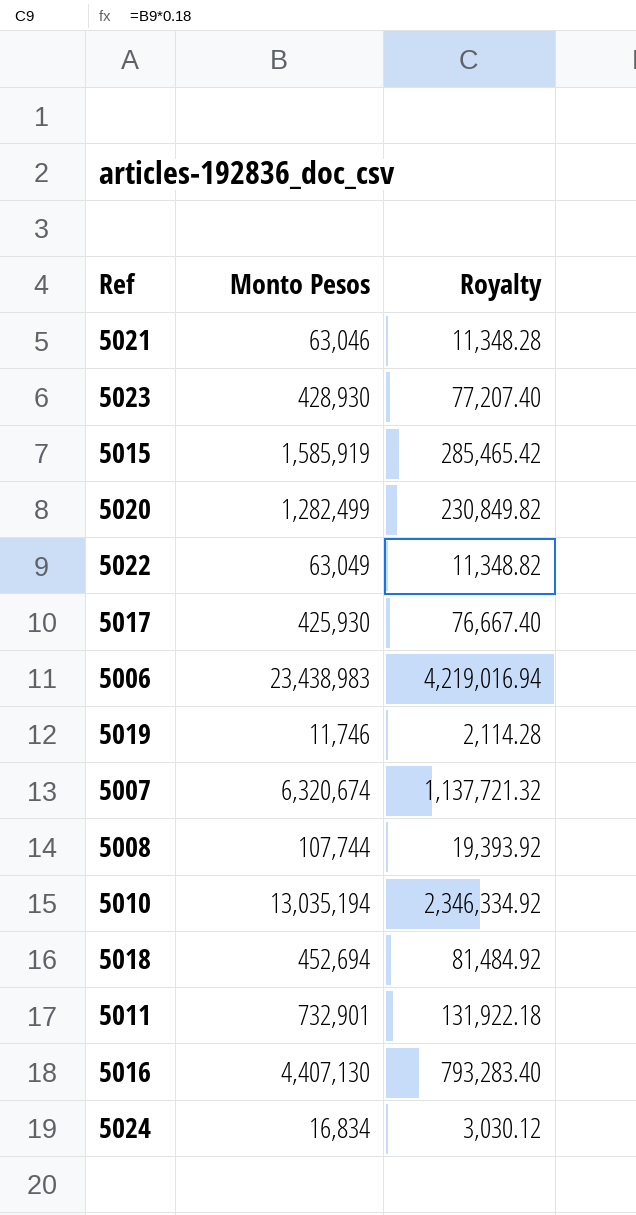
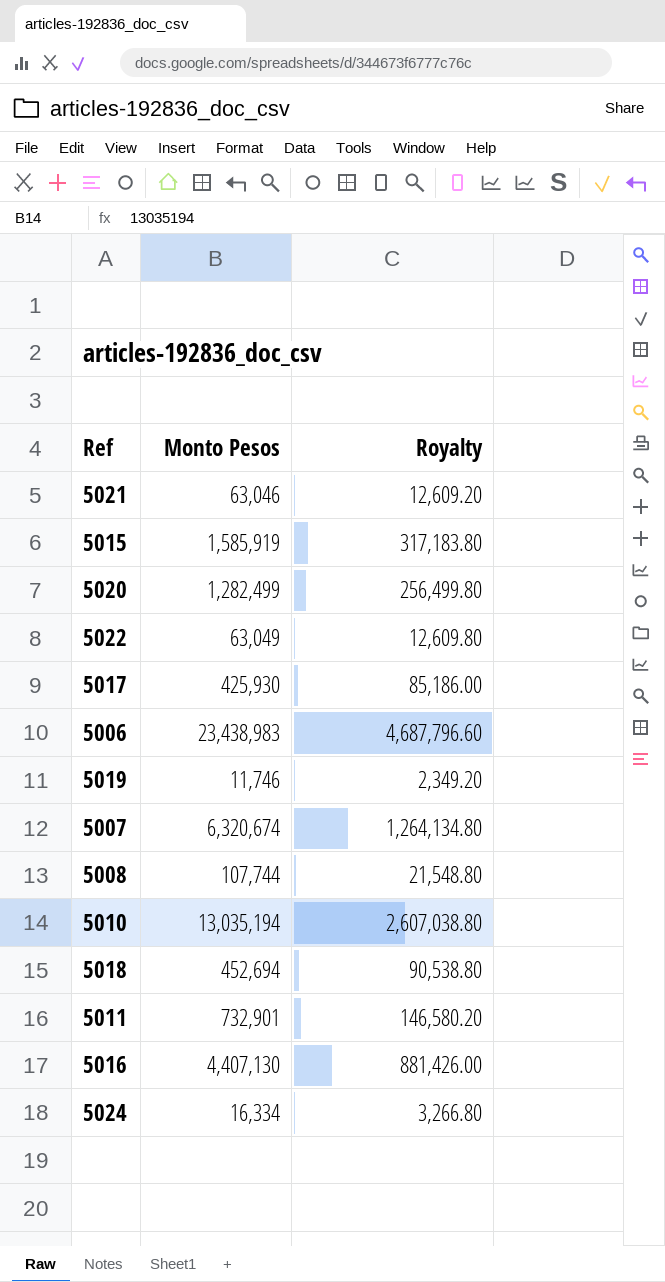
column Royalty | formula: [Monto Pesos] * 0.18 -> [Monto Pesos] * 0.2
row 5023: 428,930 | 77,207.40 -> none
5024 | Monto Pesos: 16,834 -> 16,334

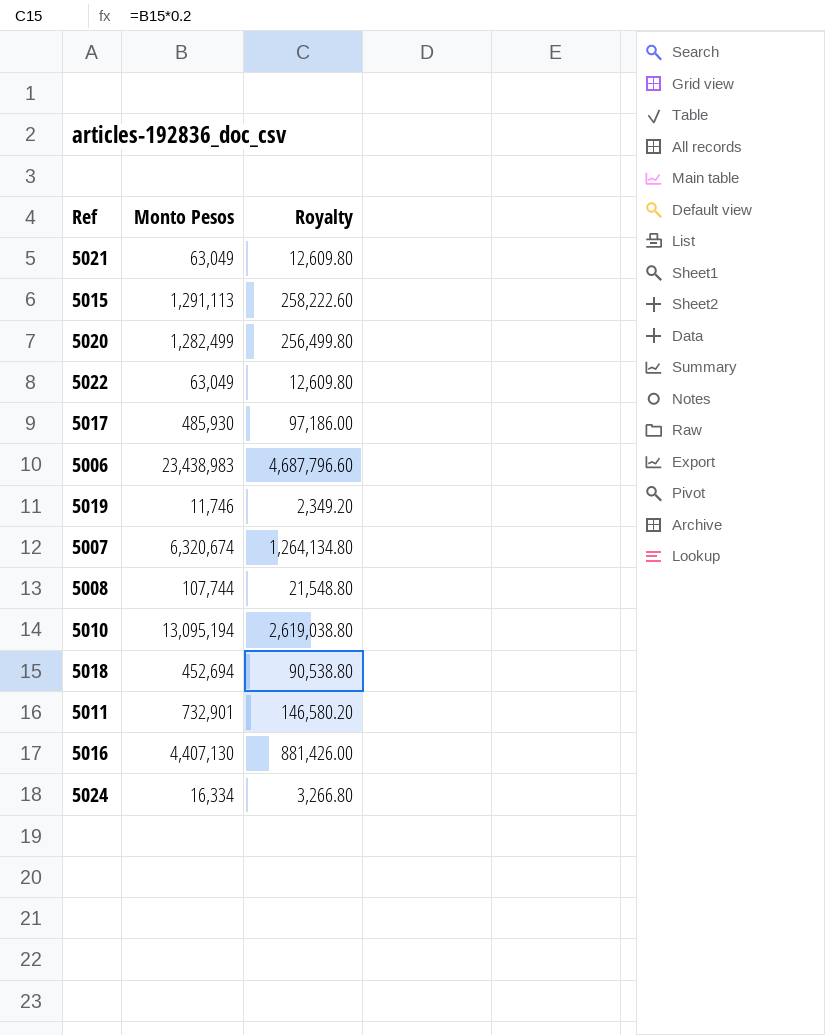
5021 | Monto Pesos: 63,046 -> 63,049
5021 | Royalty: 12,609.20 -> 12,609.80
5015 | Monto Pesos: 1,585,919 -> 1,291,113
5015 | Royalty: 317,183.80 -> 258,222.60
5017 | Monto Pesos: 425,930 -> 485,930
5017 | Royalty: 85,186.00 -> 97,186.00
5010 | Monto Pesos: 13,035,194 -> 13,095,194
5010 | Royalty: 2,607,038.80 -> 2,619,038.80

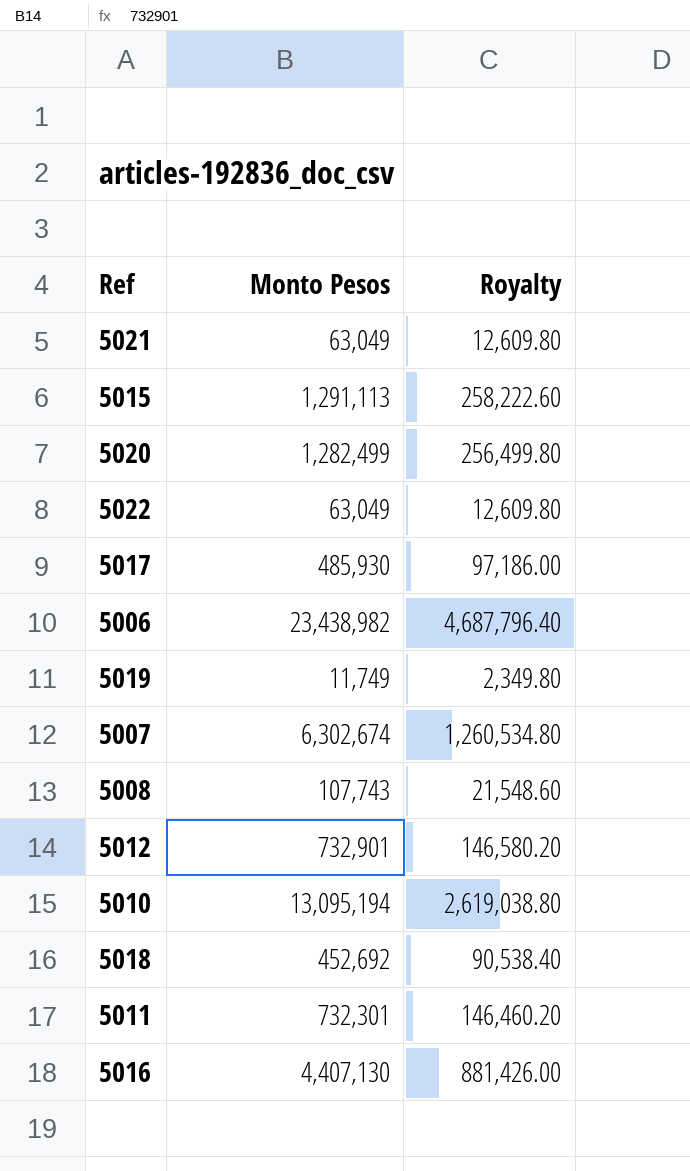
row 5024: 16,334 | 3,266.80 -> none
5006 | Monto Pesos: 23,438,983 -> 23,438,982
5006 | Royalty: 4,687,796.60 -> 4,687,796.40
5019 | Monto Pesos: 11,746 -> 11,749
5019 | Royalty: 2,349.20 -> 2,349.80
5007 | Monto Pesos: 6,320,674 -> 6,302,674
5007 | Royalty: 1,264,134.80 -> 1,260,534.80
5008 | Monto Pesos: 107,744 -> 107,743
5008 | Royalty: 21,548.80 -> 21,548.60
row 5012: none -> 732,901 | 146,580.20
5018 | Monto Pesos: 452,694 -> 452,692
5018 | Royalty: 90,538.80 -> 90,538.40
5011 | Monto Pesos: 732,901 -> 732,301
5011 | Royalty: 146,580.20 -> 146,460.20

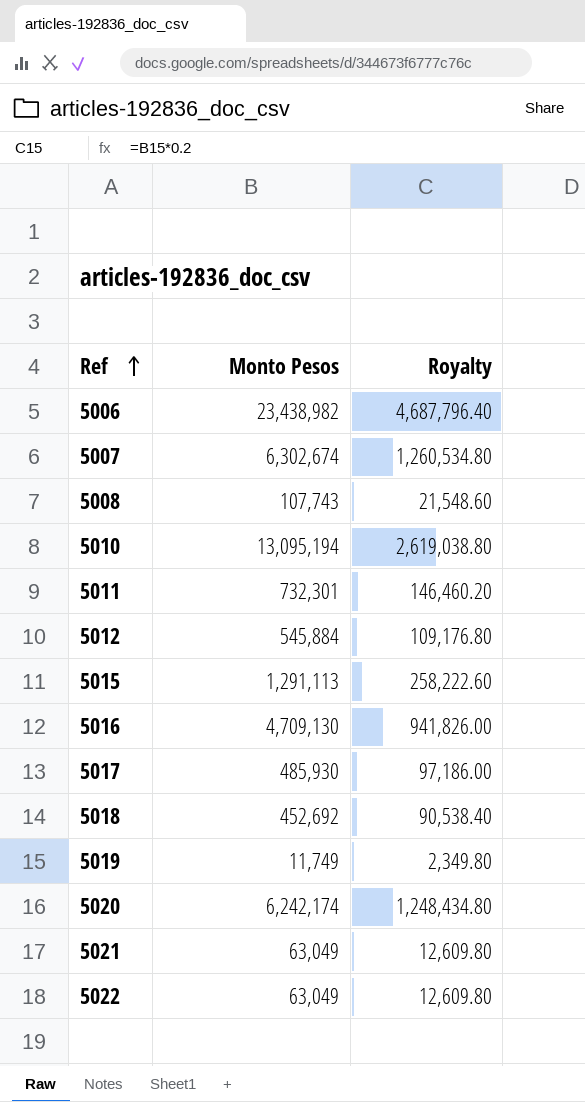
row order: none -> Ref ascending
5012 | Monto Pesos: 732,901 -> 545,884
5012 | Royalty: 146,580.20 -> 109,176.80
5016 | Monto Pesos: 4,407,130 -> 4,709,130
5016 | Royalty: 881,426.00 -> 941,826.00
5020 | Monto Pesos: 1,282,499 -> 6,242,174
5020 | Royalty: 256,499.80 -> 1,248,434.80

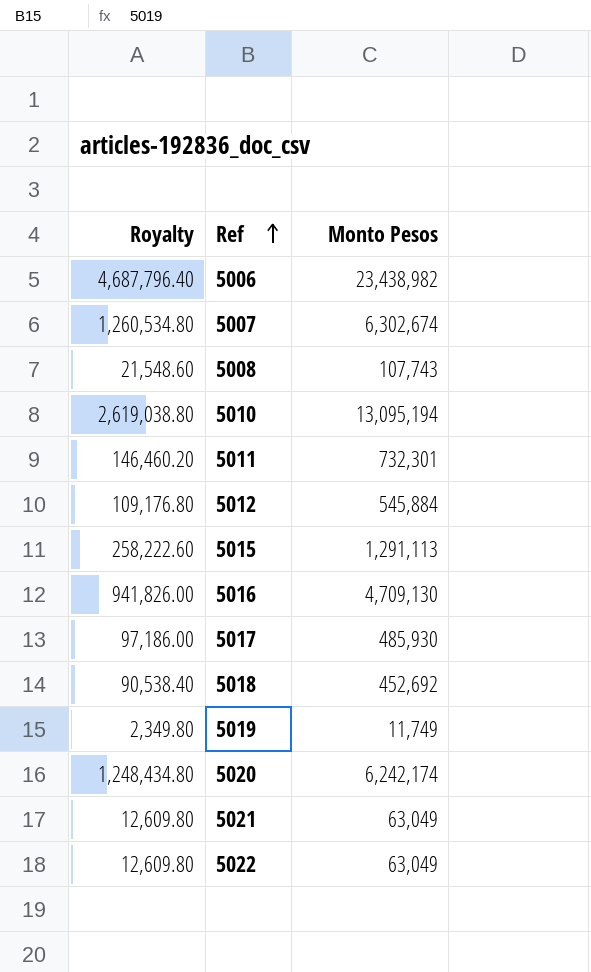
column Royalty | position: 3 -> 1

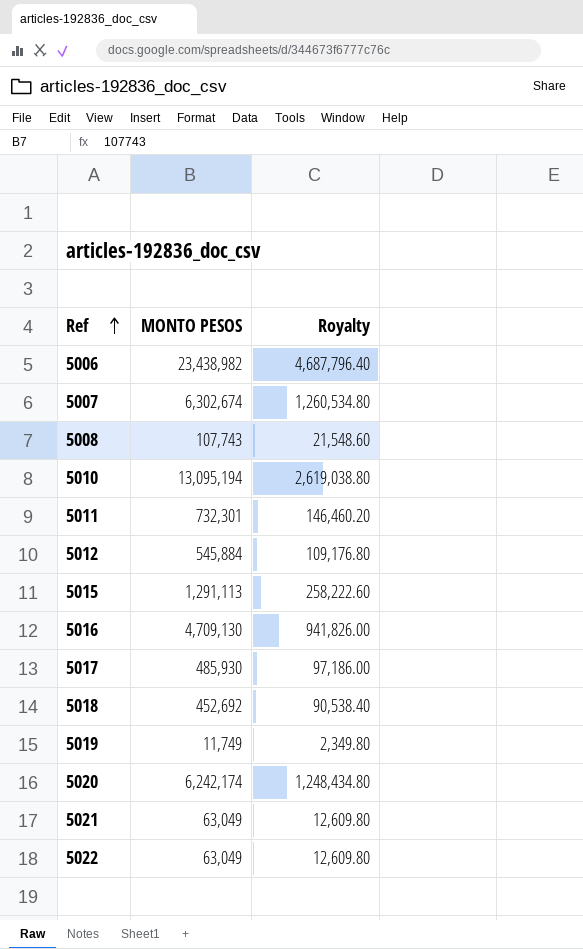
column name: Monto Pesos -> MONTO PESOS
column Royalty | position: 1 -> 3

